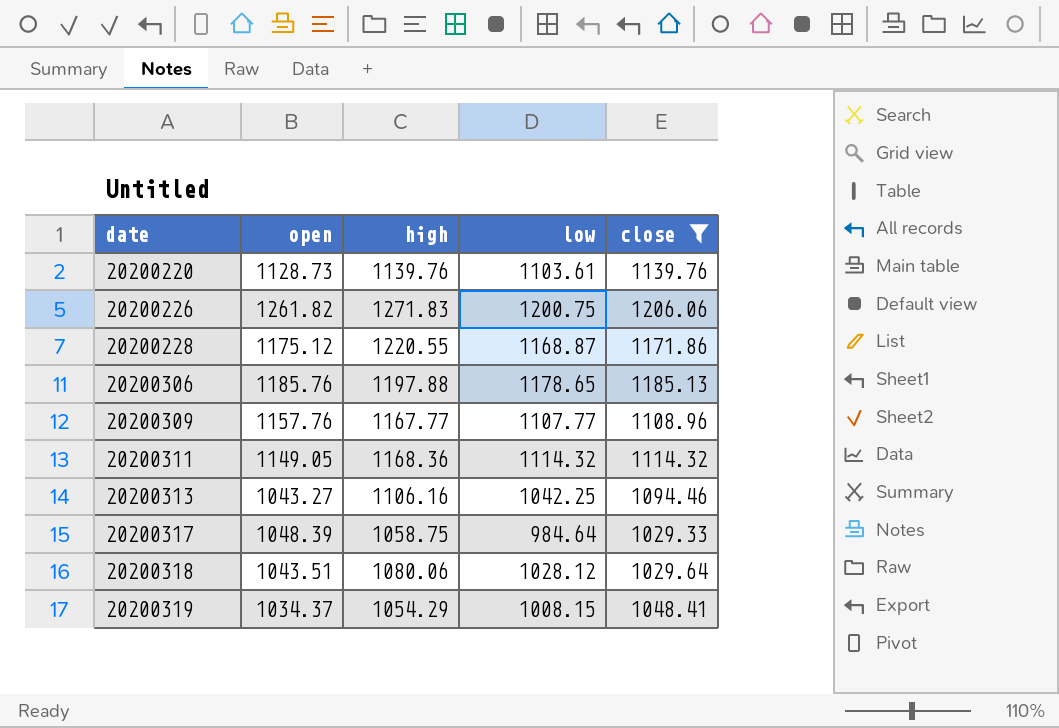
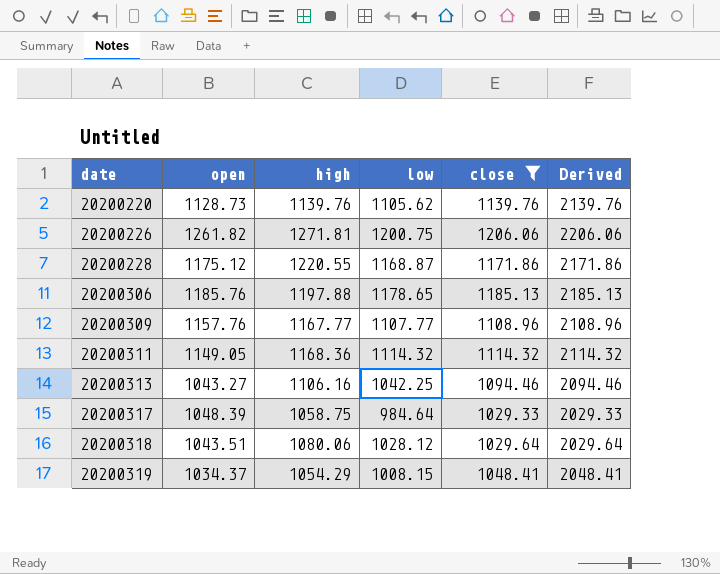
column Derived | formula: none -> [close] + 1000
20200220 | low: 1103.61 -> 1105.62
20200226 | high: 1271.83 -> 1271.81

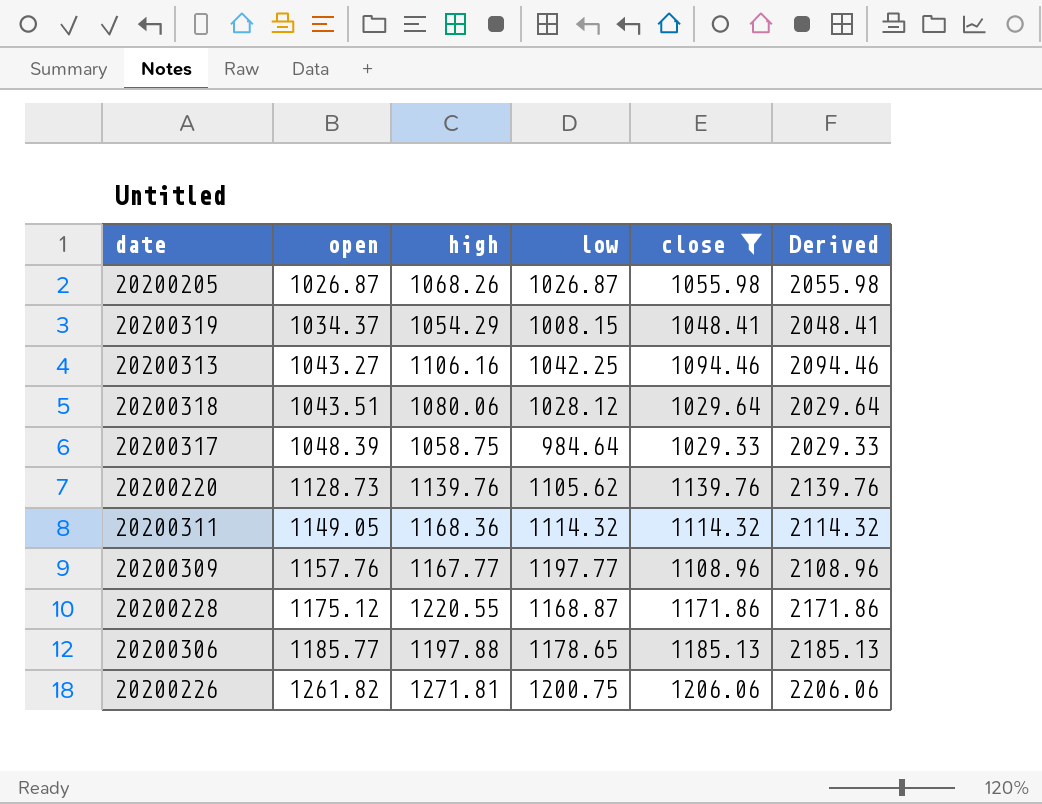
row order: date ascending -> open ascending
row 20200205: none -> 1026.87 | 1068.26 | 1026.87 | 1055.98 | 2055.98
20200309 | low: 1107.77 -> 1197.77
20200306 | open: 1185.76 -> 1185.77

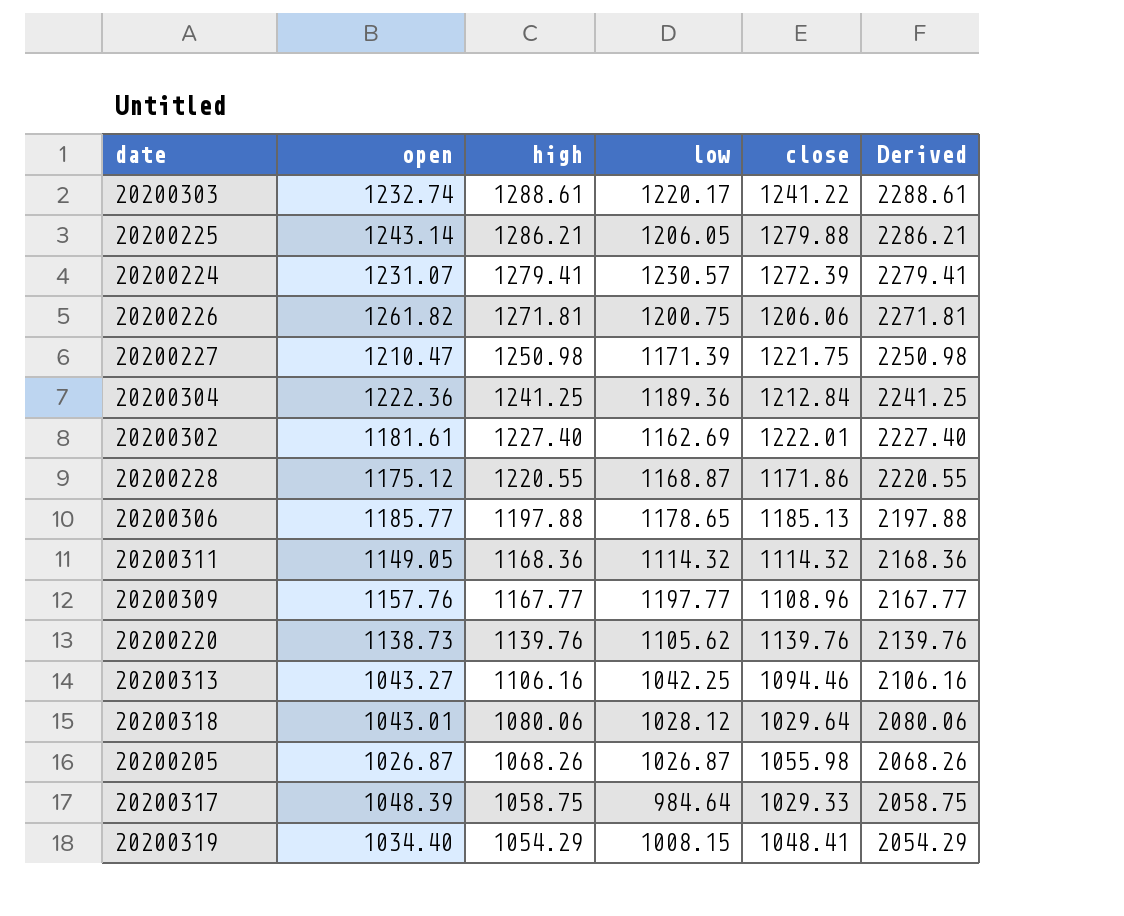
filter: close <= 1206.06 -> none
row order: open ascending -> high descending
column Derived | formula: [close] + 1000 -> [high] + 1000
20200220 | open: 1128.73 -> 1138.73
20200318 | open: 1043.51 -> 1043.01
20200319 | open: 1034.37 -> 1034.40

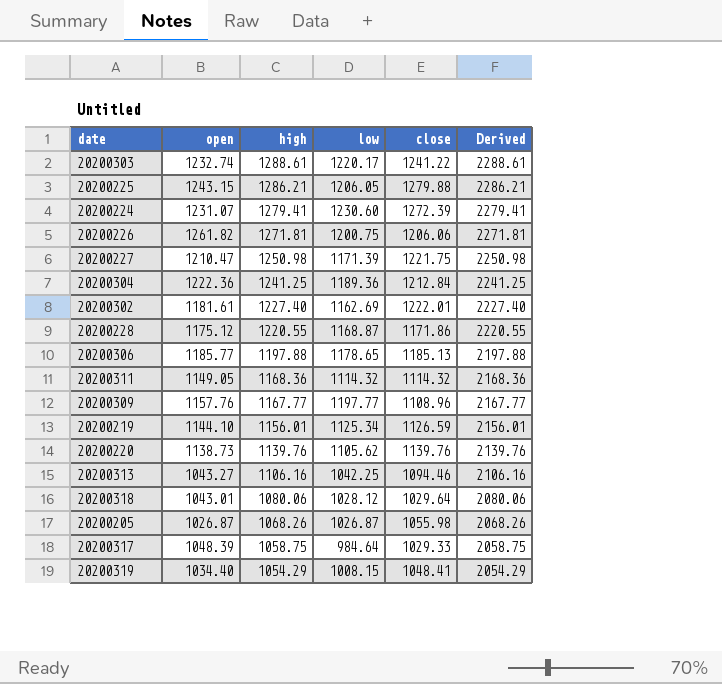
20200225 | open: 1243.14 -> 1243.15
20200224 | low: 1230.57 -> 1230.60
row 20200219: none -> 1144.10 | 1156.01 | 1125.34 | 1126.59 | 2156.01

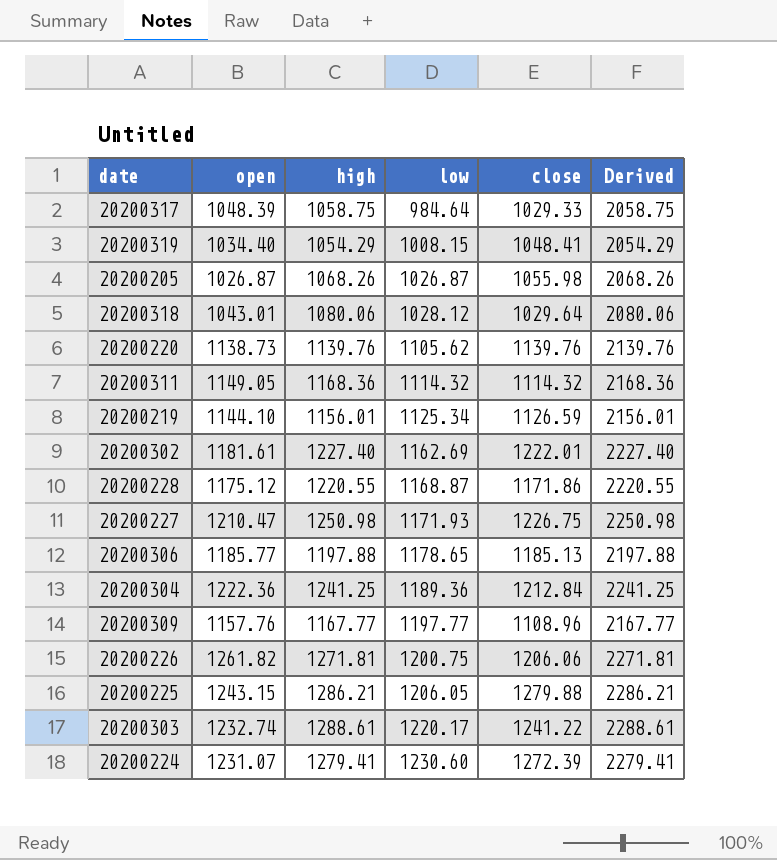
row order: high descending -> low ascending
row 20200313: 1043.27 | 1106.16 | 1042.25 | 1094.46 | 2106.16 -> none
20200227 | low: 1171.39 -> 1171.93
20200227 | close: 1221.75 -> 1226.75

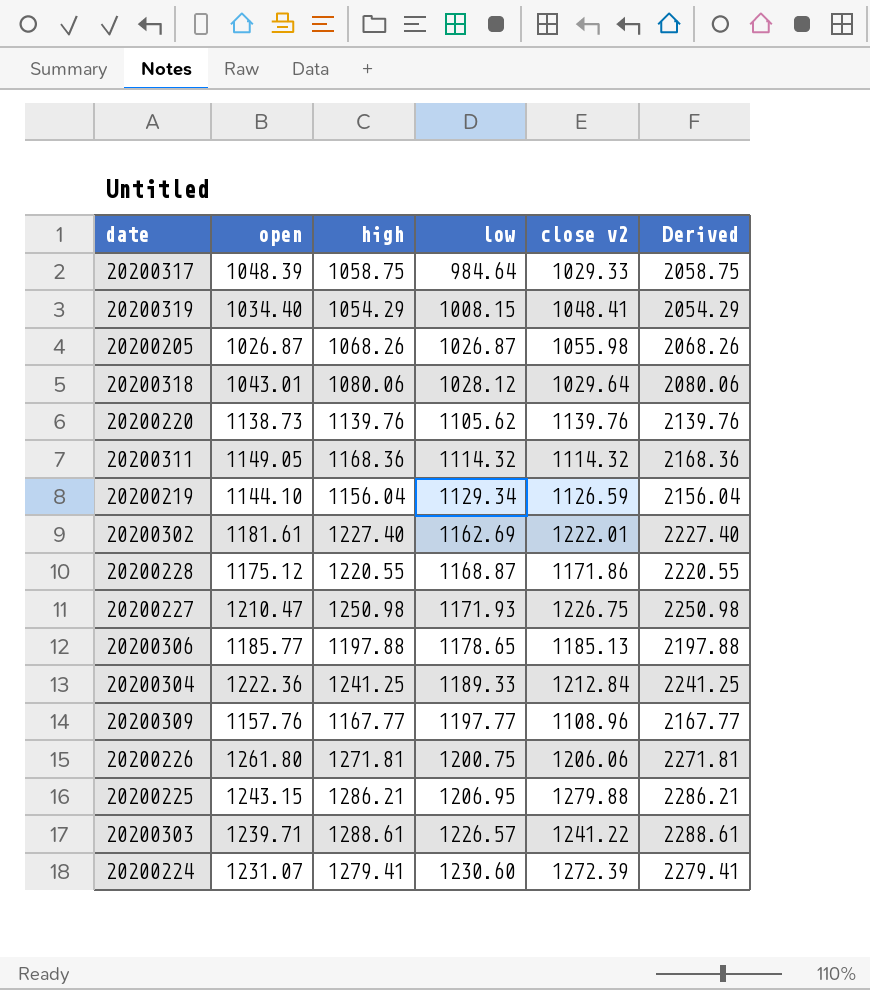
column name: close -> close v2
20200219 | high: 1156.01 -> 1156.04
20200219 | low: 1125.34 -> 1129.34
20200219 | Derived: 2156.01 -> 2156.04
20200304 | low: 1189.36 -> 1189.33
20200226 | open: 1261.82 -> 1261.80
20200225 | low: 1206.05 -> 1206.95
20200303 | open: 1232.74 -> 1239.71
20200303 | low: 1220.17 -> 1226.57

